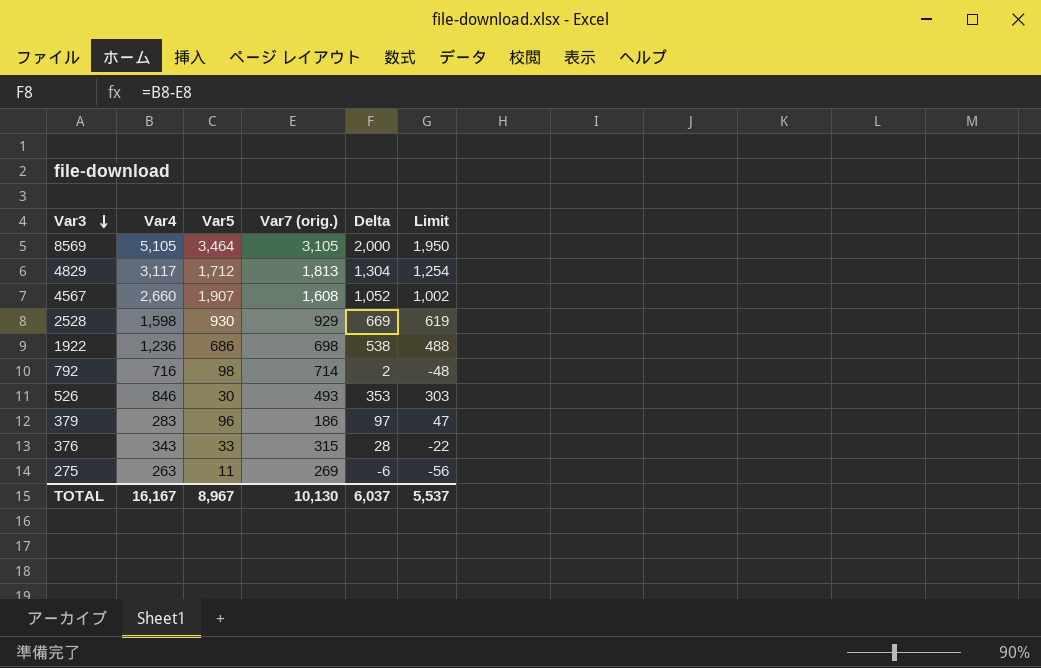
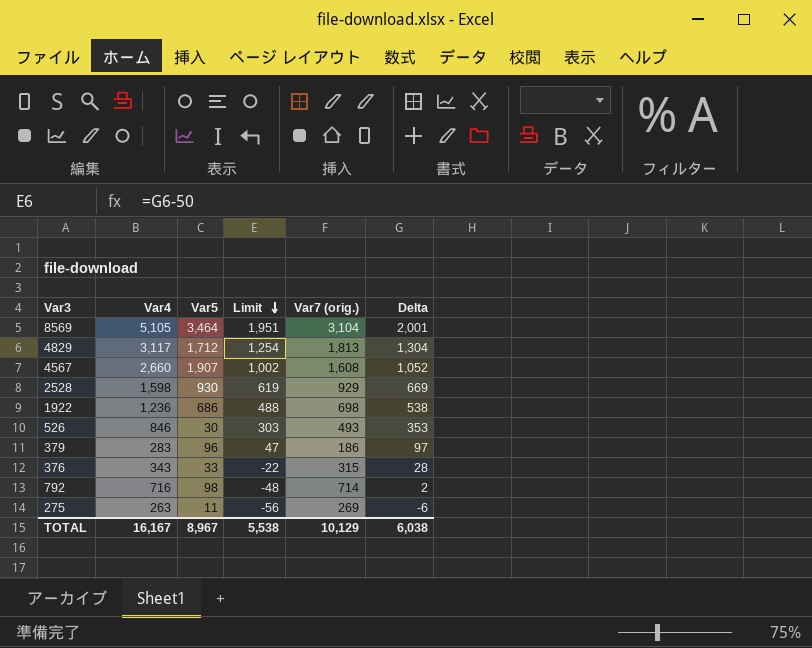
row order: Var3 descending -> Limit descending
column Limit | position: 6 -> 4
8569 | Limit: 1,950 -> 1,951
8569 | Var7 (orig.): 3,105 -> 3,104
8569 | Delta: 2,000 -> 2,001
TOTAL | Limit: 5,537 -> 5,538
TOTAL | Var7 (orig.): 10,130 -> 10,129
TOTAL | Delta: 6,037 -> 6,038

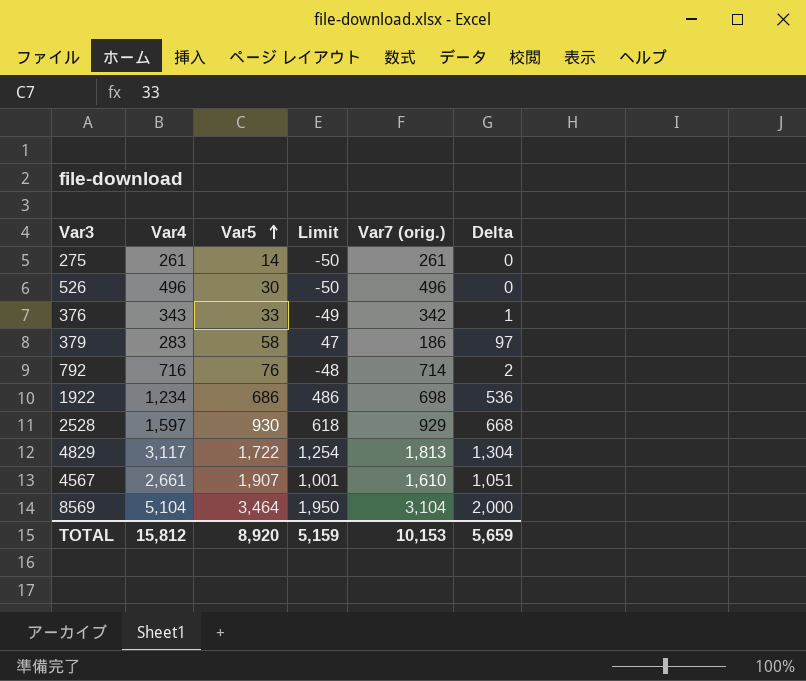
row order: Limit descending -> Var5 ascending
275 | Var4: 263 -> 261
275 | Var5: 11 -> 14
275 | Limit: -56 -> -50
275 | Var7 (orig.): 269 -> 261
275 | Delta: -6 -> 0
526 | Var4: 846 -> 496
526 | Limit: 303 -> -50
526 | Var7 (orig.): 493 -> 496
526 | Delta: 353 -> 0
376 | Limit: -22 -> -49
376 | Var7 (orig.): 315 -> 342
376 | Delta: 28 -> 1
379 | Var5: 96 -> 58
792 | Var5: 98 -> 76
1922 | Var4: 1,236 -> 1,234
1922 | Limit: 488 -> 486
1922 | Delta: 538 -> 536
2528 | Var4: 1,598 -> 1,597
2528 | Limit: 619 -> 618
2528 | Delta: 669 -> 668
4829 | Var5: 1,712 -> 1,722
4567 | Var4: 2,660 -> 2,661
4567 | Limit: 1,002 -> 1,001
4567 | Var7 (orig.): 1,608 -> 1,610
4567 | Delta: 1,052 -> 1,051
8569 | Var4: 5,105 -> 5,104
8569 | Limit: 1,951 -> 1,950
8569 | Delta: 2,001 -> 2,000
TOTAL | Var4: 16,167 -> 15,812
TOTAL | Var5: 8,967 -> 8,920
TOTAL | Limit: 5,538 -> 5,159
TOTAL | Var7 (orig.): 10,129 -> 10,153
TOTAL | Delta: 6,038 -> 5,659

